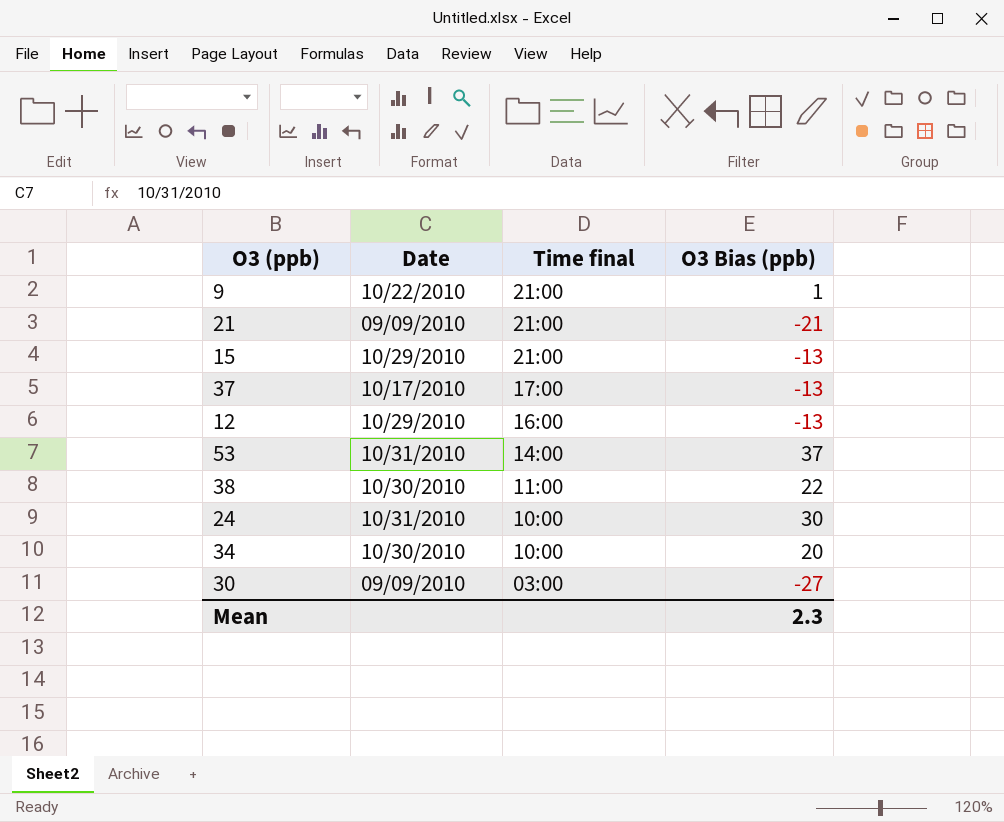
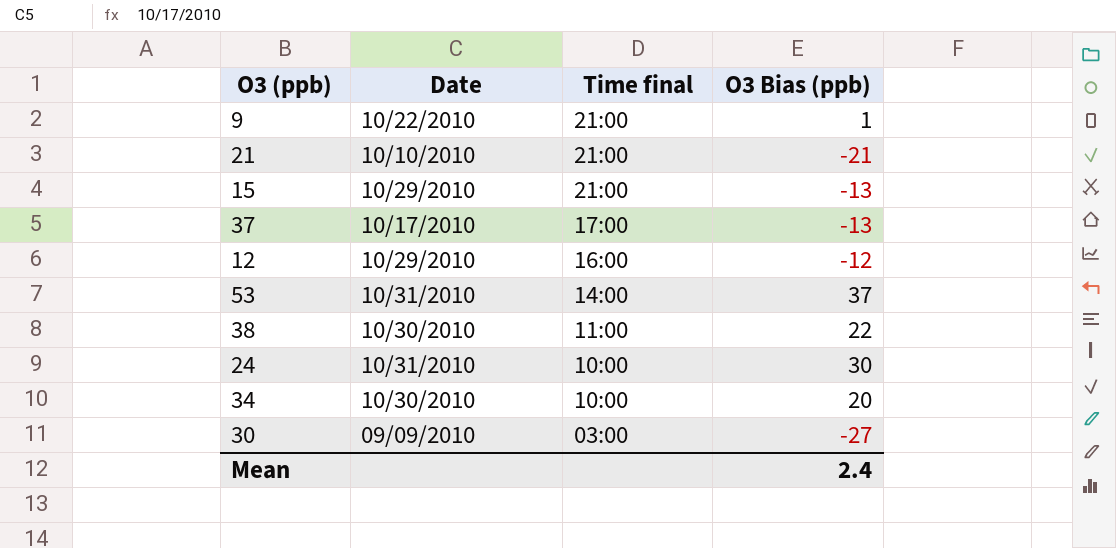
21 | Date: 09/09/2010 -> 10/10/2010
12 | O3 Bias (ppb): -13 -> -12
Mean | O3 Bias (ppb): 2.3 -> 2.4

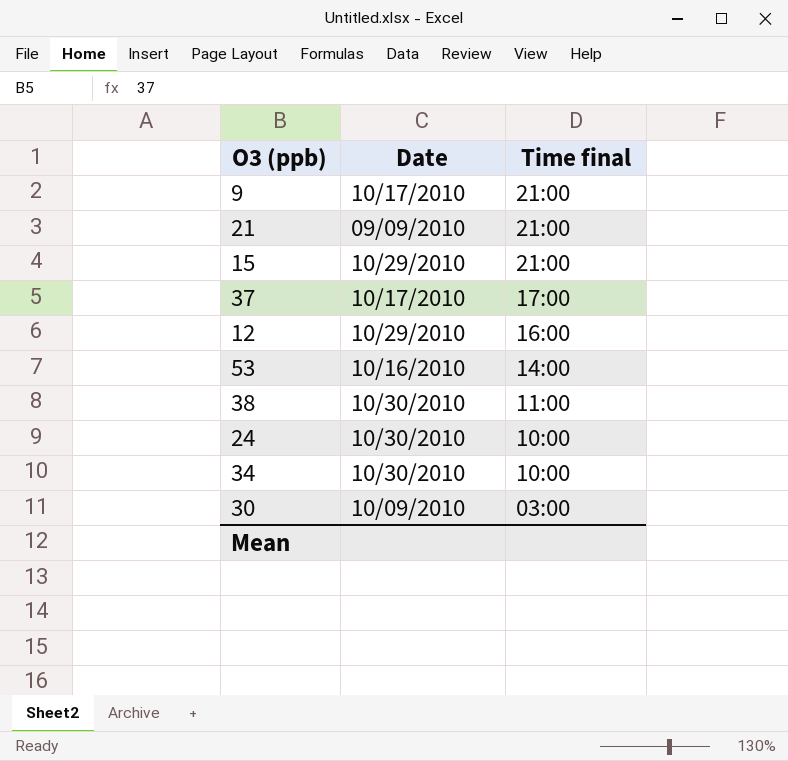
column O3 Bias (ppb) | position: 4 -> none
9 | Date: 10/22/2010 -> 10/17/2010
21 | Date: 10/10/2010 -> 09/09/2010
53 | Date: 10/31/2010 -> 10/16/2010
24 | Date: 10/31/2010 -> 10/30/2010
30 | Date: 09/09/2010 -> 10/09/2010

